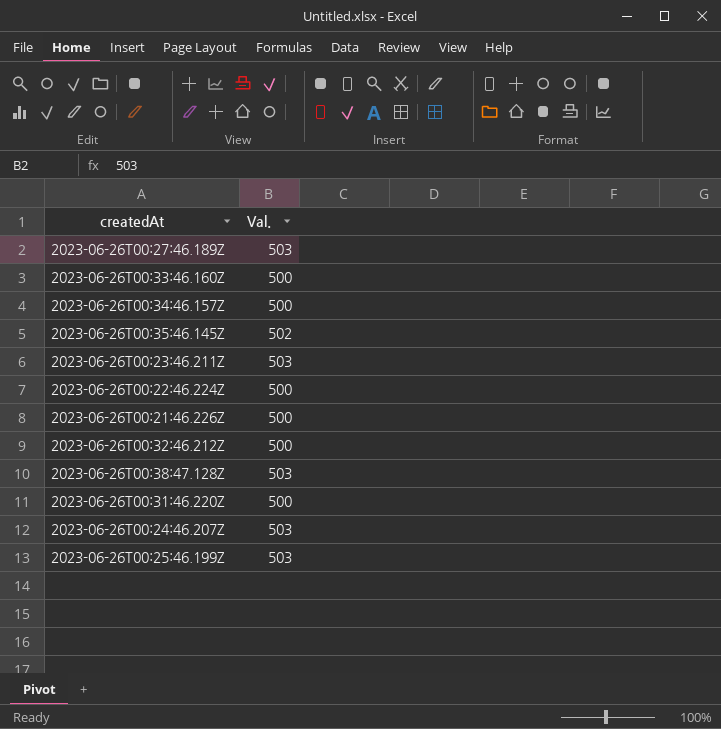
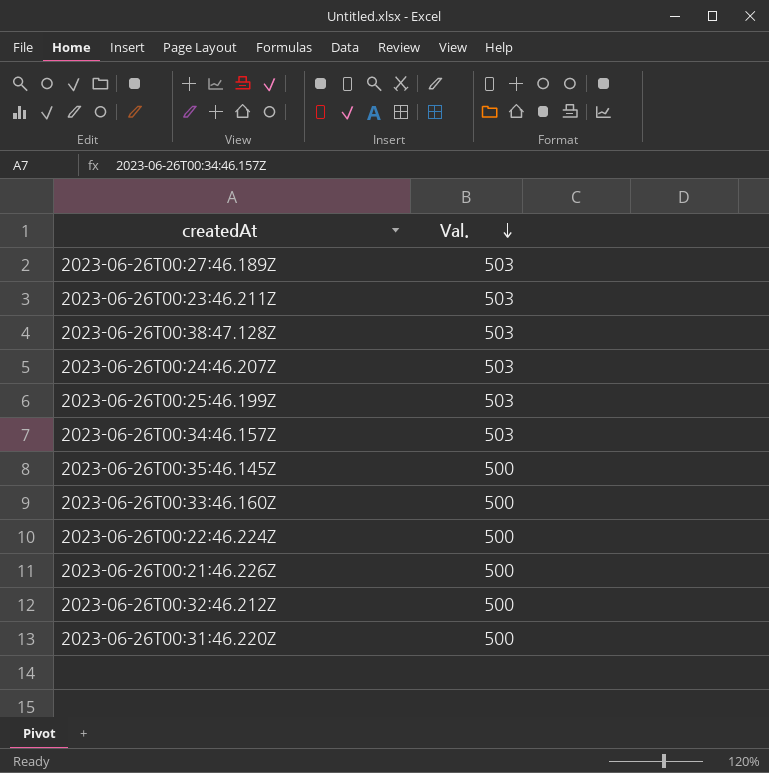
row order: none -> Val. descending
2023-06-26T00:34:46.157Z | Val.: 500 -> 503
2023-06-26T00:35:46.145Z | Val.: 502 -> 500

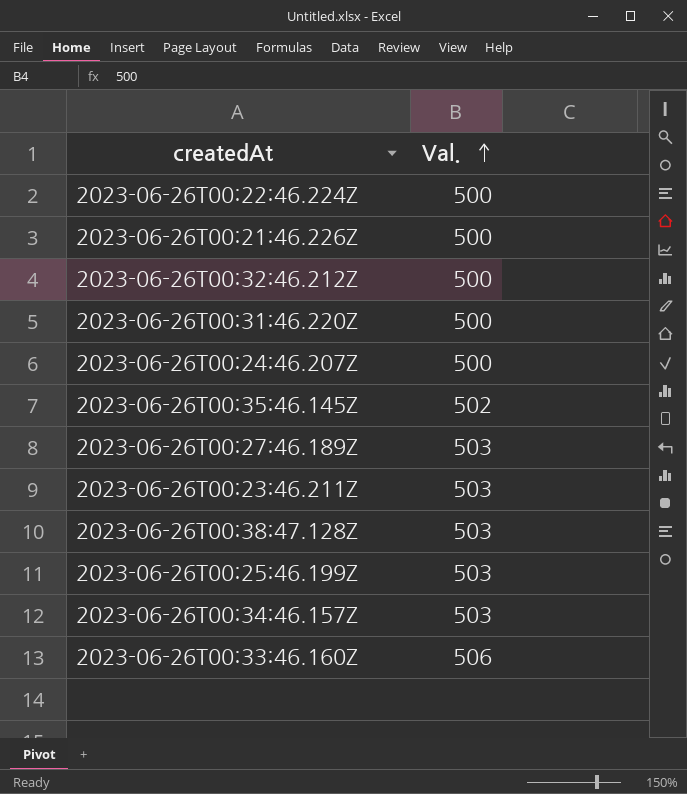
row order: Val. descending -> Val. ascending
2023-06-26T00:24:46.207Z | Val.: 503 -> 500
2023-06-26T00:35:46.145Z | Val.: 500 -> 502
2023-06-26T00:33:46.160Z | Val.: 500 -> 506

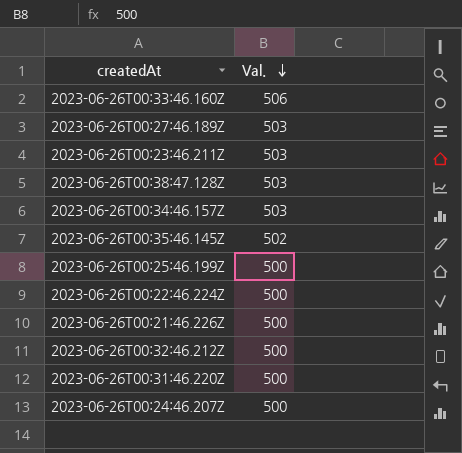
row order: Val. ascending -> Val. descending
2023-06-26T00:25:46.199Z | Val.: 503 -> 500

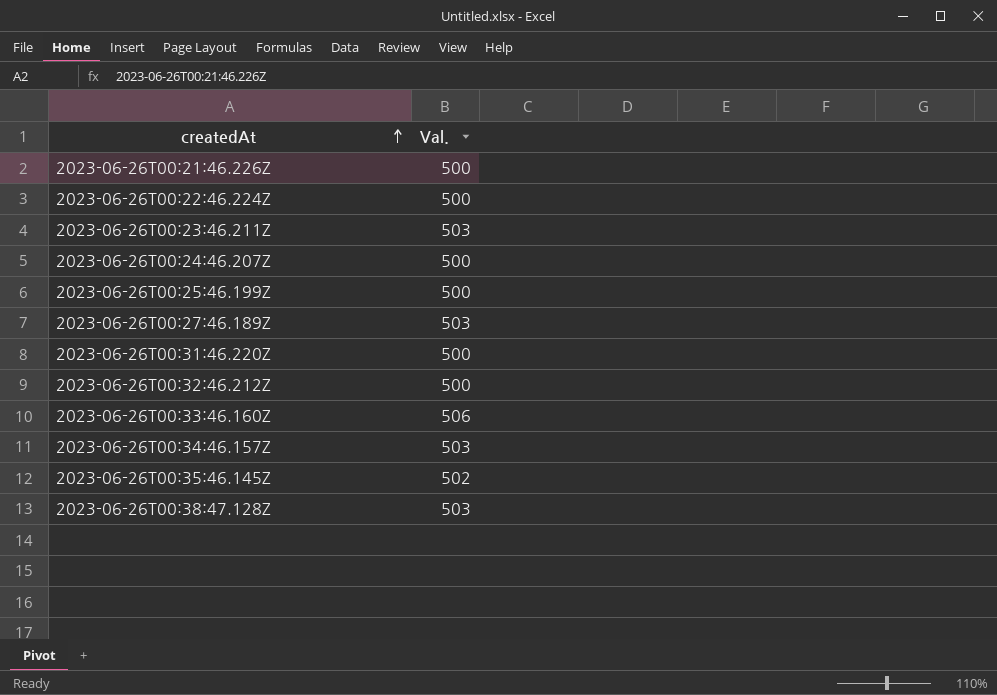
row order: Val. descending -> createdAt ascending

